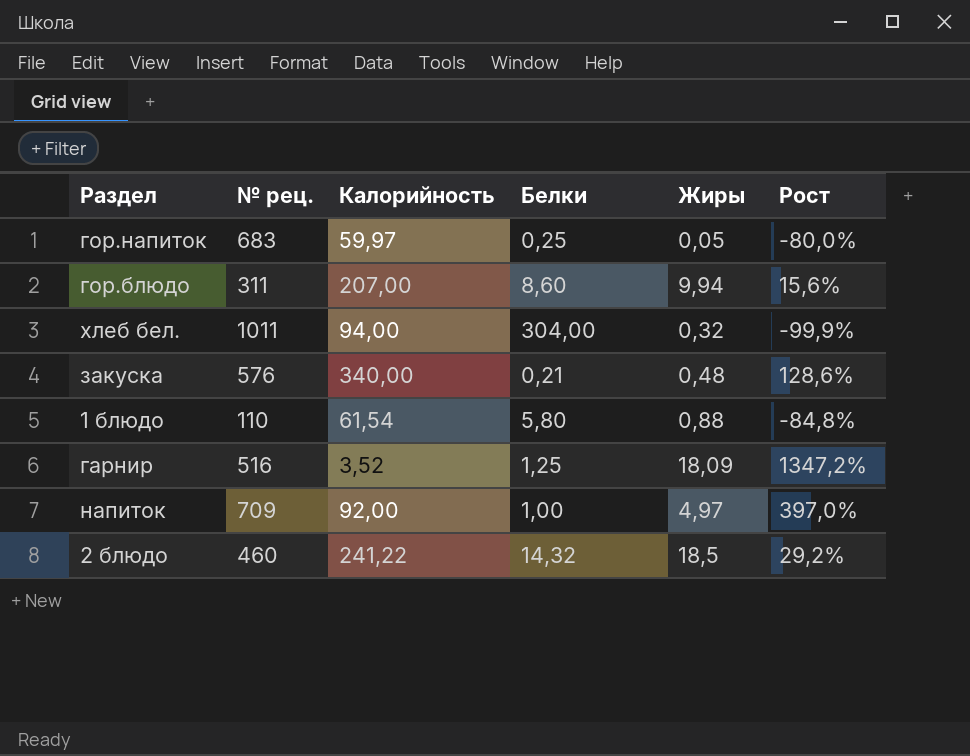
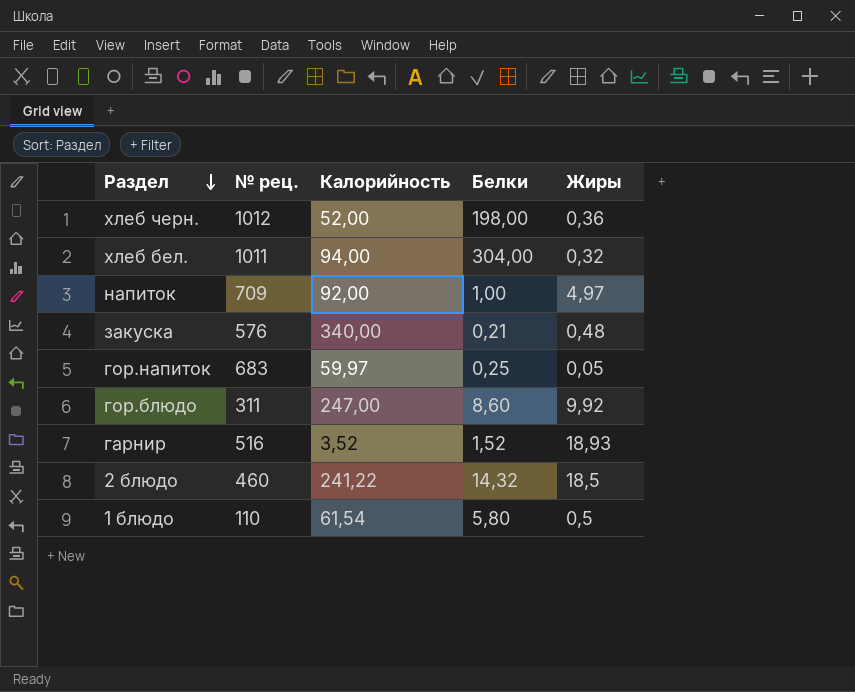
row order: none -> Раздел descending
column Рост | formula: ([Жиры] - [Белки]) / [Белки] -> none
row хлеб черн.: none -> 1012 | 52,00 | 198,00 | 0,36
гор.блюдо | Калорийность: 207,00 -> 247,00
гор.блюдо | Жиры: 9,94 -> 9,92
гарнир | Белки: 1,25 -> 1,52
гарнир | Жиры: 18,09 -> 18,93
1 блюдо | Жиры: 0,88 -> 0,5

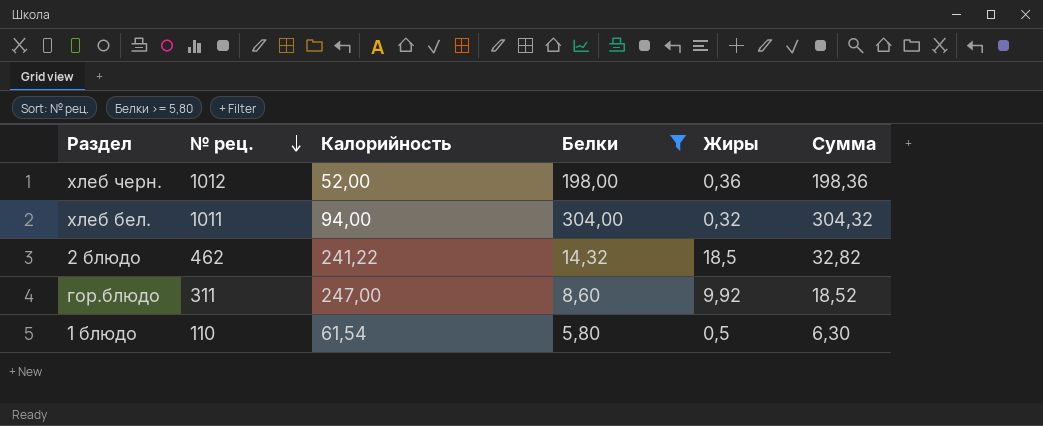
filter: none -> Белки >= 5,80
row order: Раздел descending -> № рец. descending
column Сумма | formula: none -> [Белки] + [Жиры]
2 блюдо | № рец.: 460 -> 462

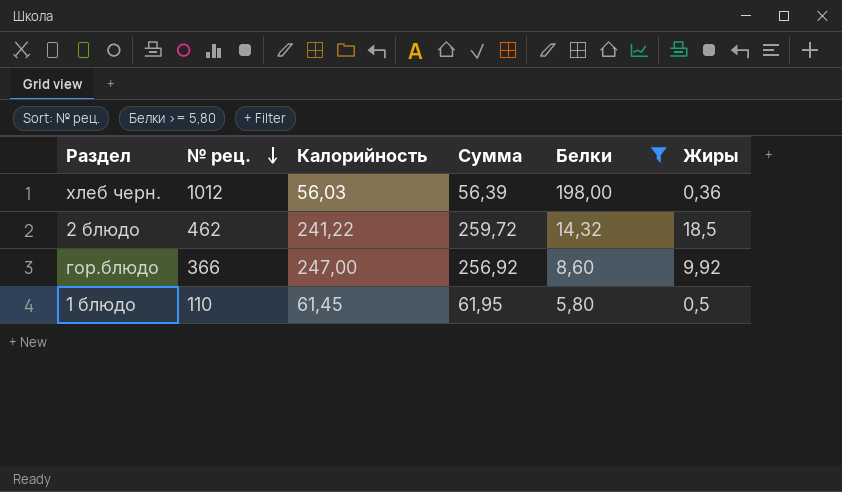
column Сумма | formula: [Белки] + [Жиры] -> [Калорийность] + [Жиры]
column Сумма | position: 6 -> 4
row хлеб бел.: 1011 | 94,00 | 304,00 | 0,32 | 304,32 -> none
хлеб черн. | Калорийность: 52,00 -> 56,03
гор.блюдо | № рец.: 311 -> 366
1 блюдо | Калорийность: 61,54 -> 61,45

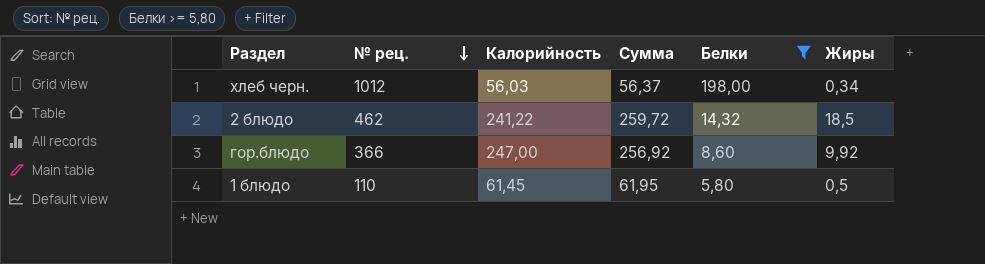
хлеб черн. | Сумма: 56,39 -> 56,37
хлеб черн. | Жиры: 0,36 -> 0,34

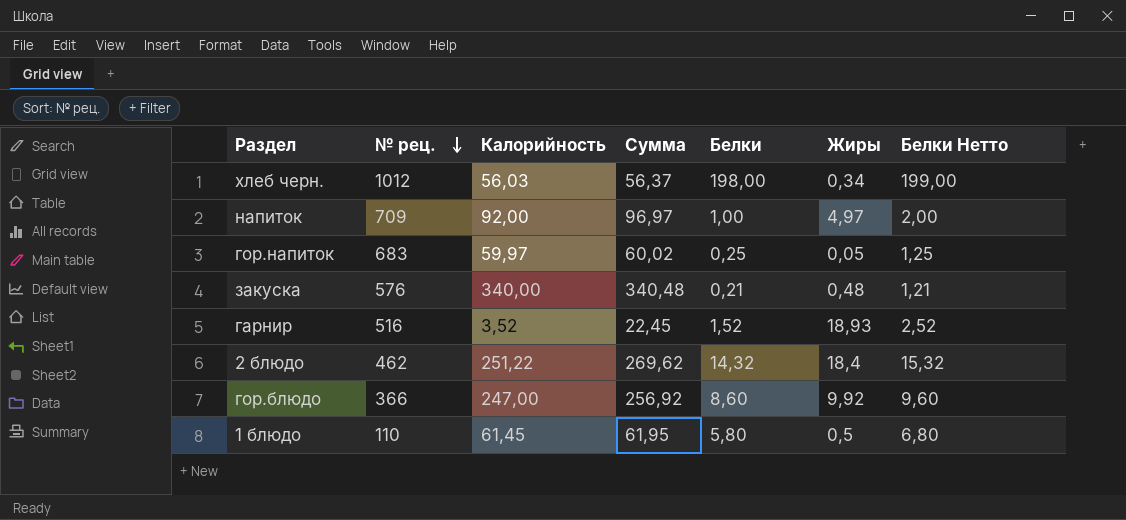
filter: Белки >= 5,80 -> none
column Белки Нетто | formula: none -> [Белки] + 1
2 блюдо | Калорийность: 241,22 -> 251,22
2 блюдо | Сумма: 259,72 -> 269,62
2 блюдо | Жиры: 18,5 -> 18,4

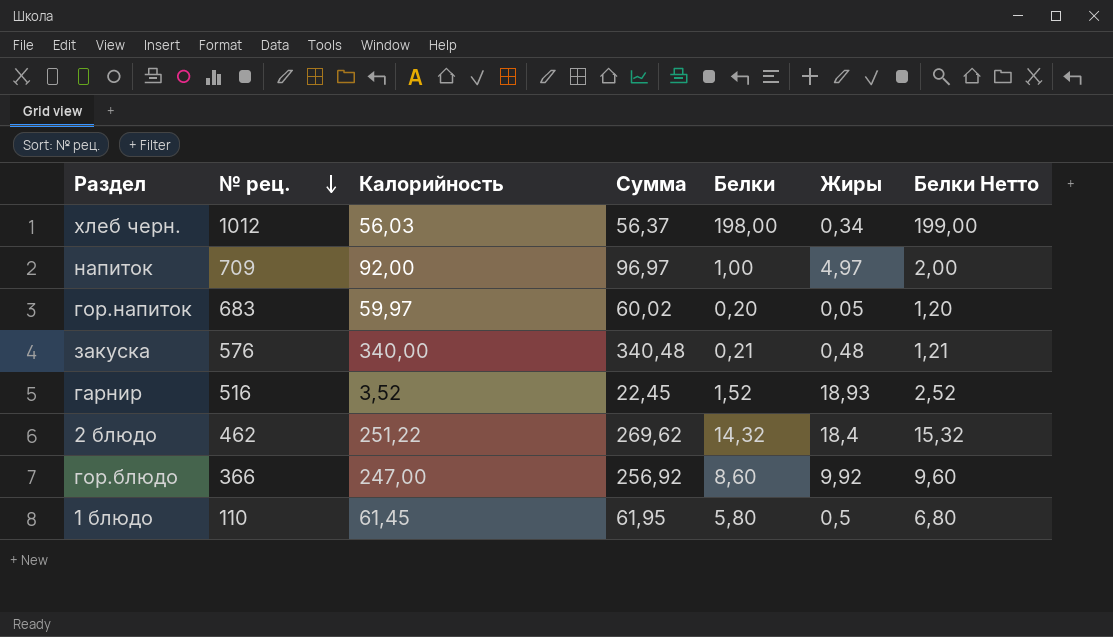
гор.напиток | Белки: 0,25 -> 0,20
гор.напиток | Белки Нетто: 1,25 -> 1,20

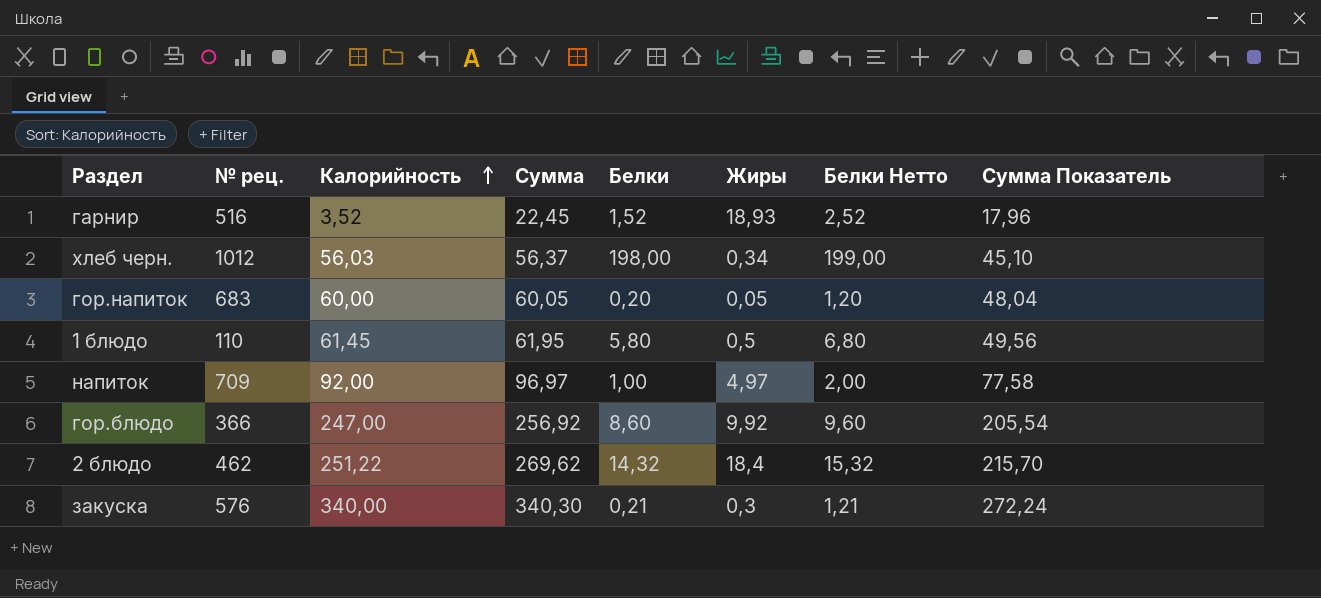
row order: № рец. descending -> Калорийность ascending
column Сумма Показатель | formula: none -> [Сумма] * 0,8
гор.напиток | Калорийность: 59,97 -> 60,00
гор.напиток | Сумма: 60,02 -> 60,05
закуска | Сумма: 340,48 -> 340,30
закуска | Жиры: 0,48 -> 0,3

